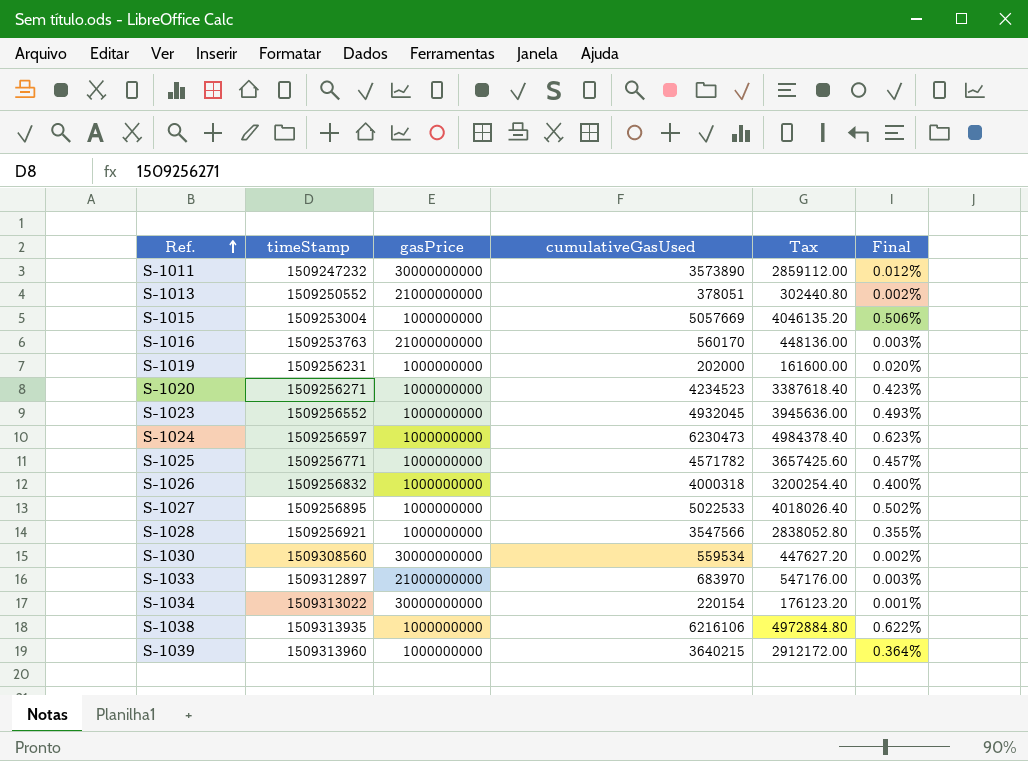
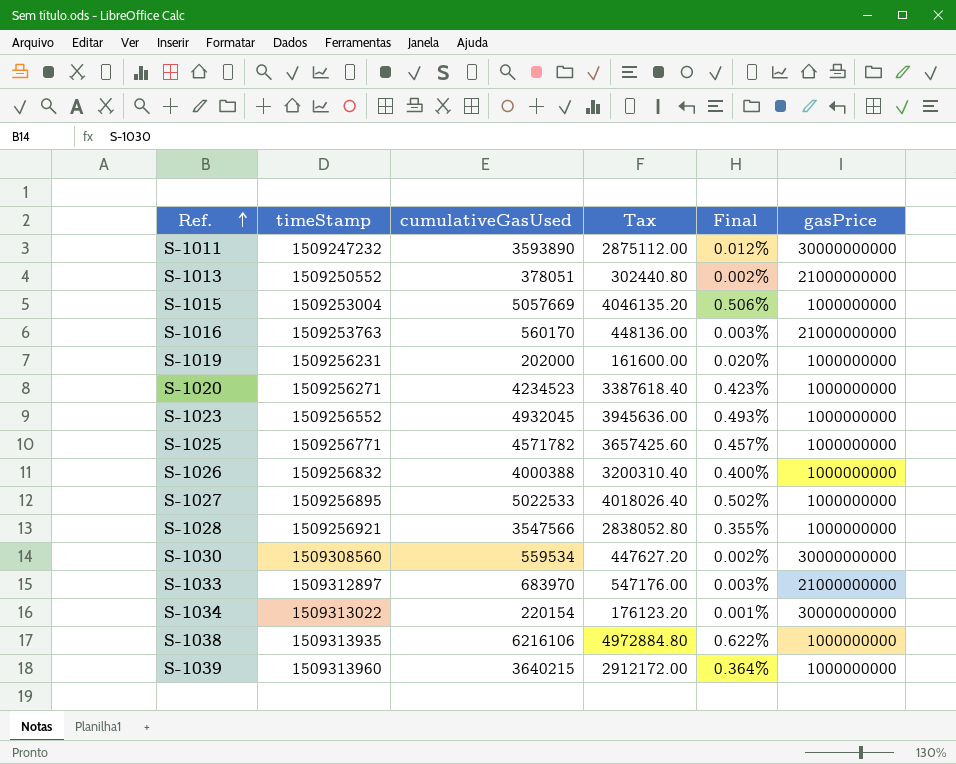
column gasPrice | position: 3 -> 6
row S-1024: 1509256597 | 1000000000 | 6230473 | 4984378.40 | 0.623% -> none
S-1011 | cumulativeGasUsed: 3573890 -> 3593890
S-1011 | Tax: 2859112.00 -> 2875112.00
S-1026 | cumulativeGasUsed: 4000318 -> 4000388
S-1026 | Tax: 3200254.40 -> 3200310.40

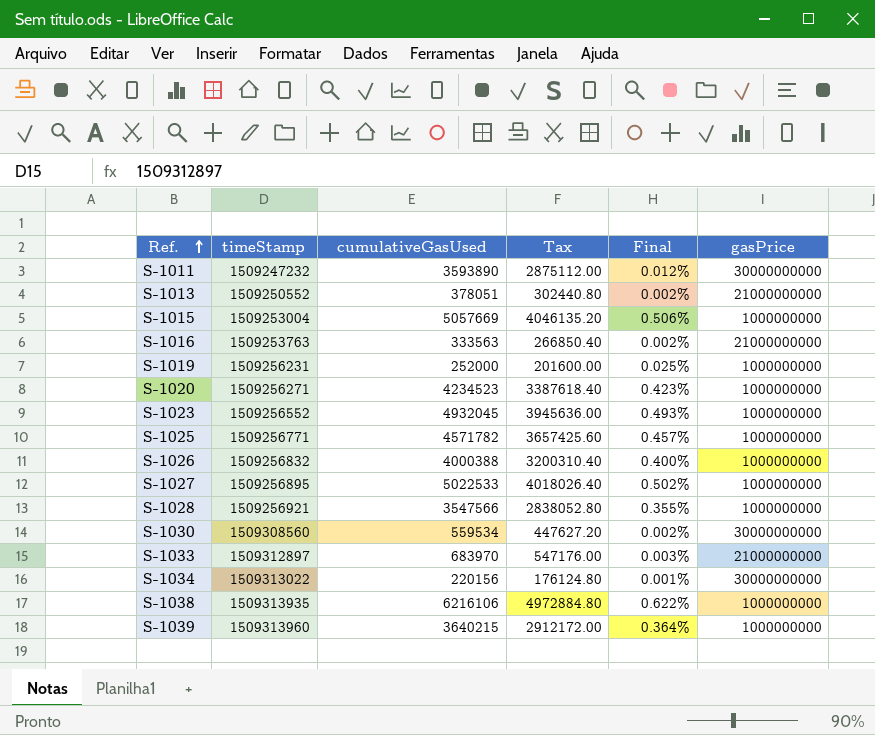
S-1016 | cumulativeGasUsed: 560170 -> 333563
S-1016 | Tax: 448136.00 -> 266850.40
S-1016 | Final: 0.003% -> 0.002%
S-1019 | cumulativeGasUsed: 202000 -> 252000
S-1019 | Tax: 161600.00 -> 201600.00
S-1019 | Final: 0.020% -> 0.025%
S-1034 | cumulativeGasUsed: 220154 -> 220156
S-1034 | Tax: 176123.20 -> 176124.80

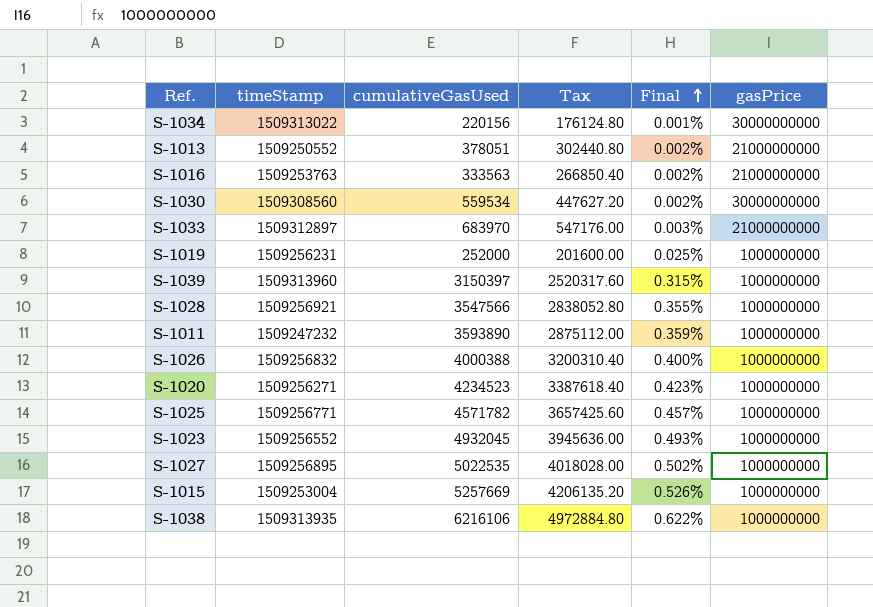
row order: Ref. ascending -> Final ascending
S-1039 | cumulativeGasUsed: 3640215 -> 3150397
S-1039 | Tax: 2912172.00 -> 2520317.60
S-1039 | Final: 0.364% -> 0.315%
S-1011 | Final: 0.012% -> 0.359%
S-1011 | gasPrice: 30000000000 -> 1000000000
S-1027 | cumulativeGasUsed: 5022533 -> 5022535
S-1027 | Tax: 4018026.40 -> 4018028.00
S-1015 | cumulativeGasUsed: 5057669 -> 5257669
S-1015 | Tax: 4046135.20 -> 4206135.20
S-1015 | Final: 0.506% -> 0.526%

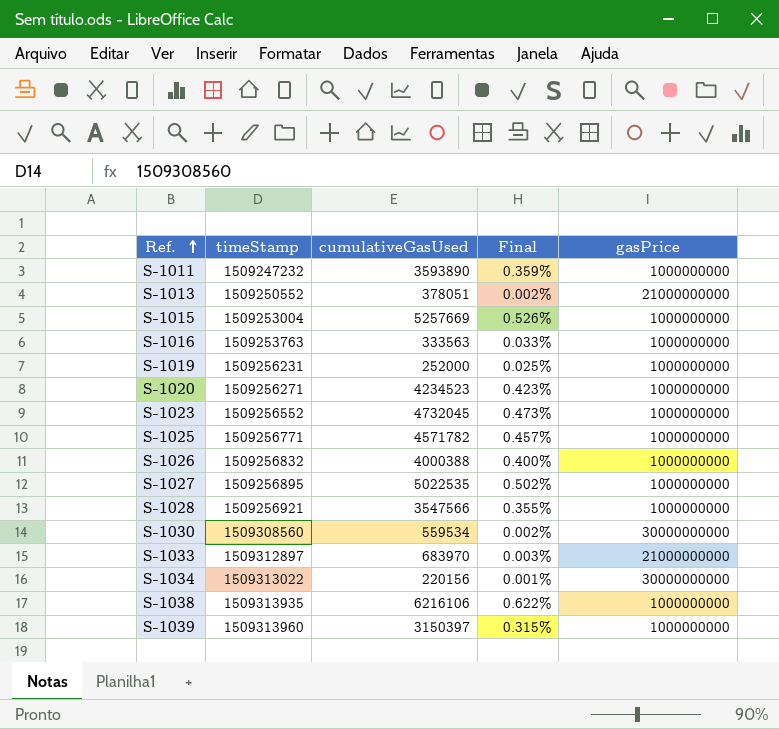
row order: Final ascending -> Ref. ascending
column Tax | formula: [cumulativeGasUsed] * 0.8 -> none
S-1016 | Final: 0.002% -> 0.033%
S-1016 | gasPrice: 21000000000 -> 1000000000
S-1023 | cumulativeGasUsed: 4932045 -> 4732045
S-1023 | Final: 0.493% -> 0.473%

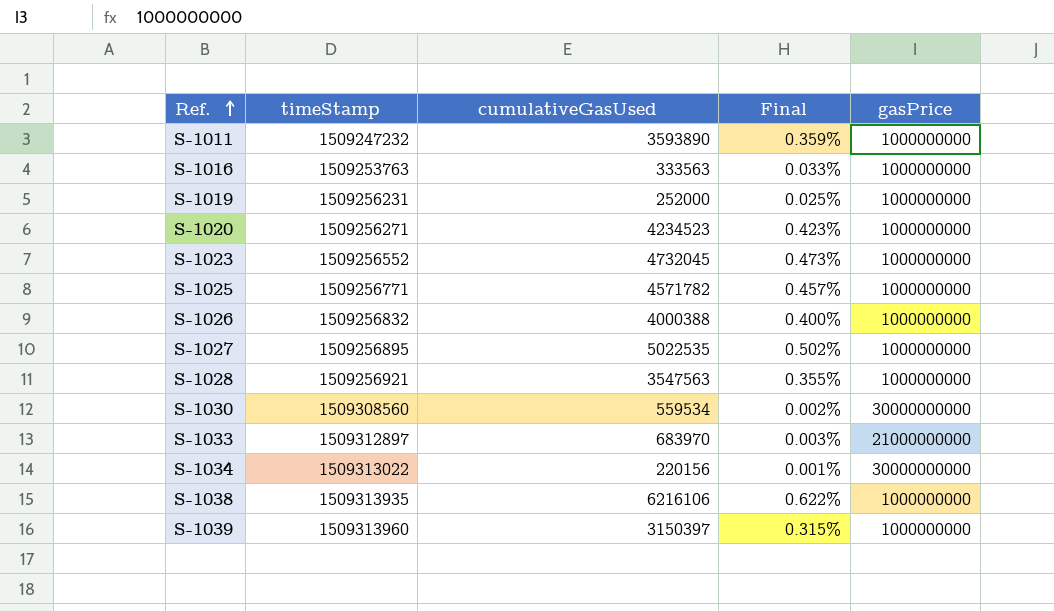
row S-1013: 1509250552 | 378051 | 0.002% | 21000000000 -> none
row S-1015: 1509253004 | 5257669 | 0.526% | 1000000000 -> none
S-1028 | cumulativeGasUsed: 3547566 -> 3547563

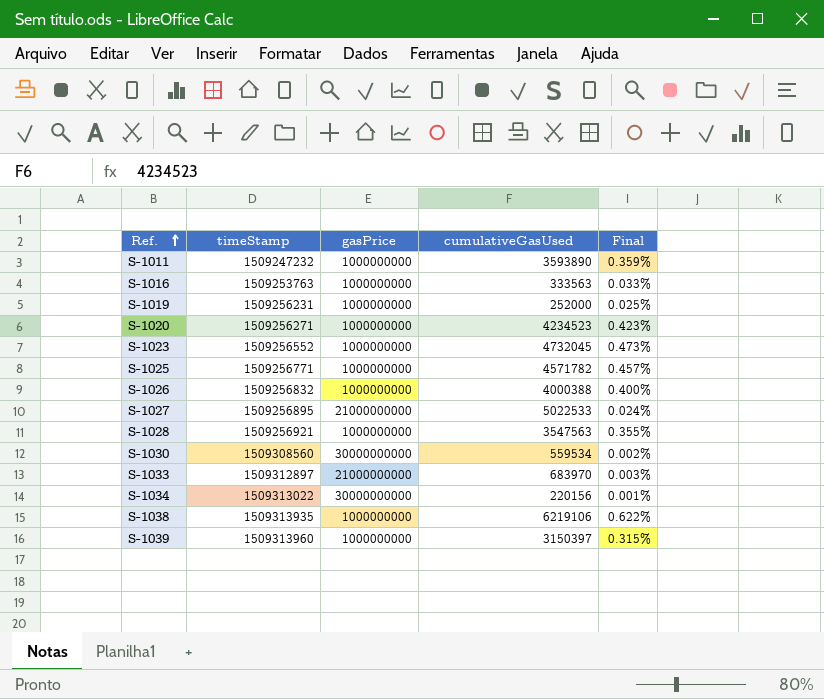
column gasPrice | position: 5 -> 3
S-1027 | gasPrice: 1000000000 -> 21000000000
S-1027 | cumulativeGasUsed: 5022535 -> 5022533
S-1027 | Final: 0.502% -> 0.024%
S-1038 | cumulativeGasUsed: 6216106 -> 6219106

